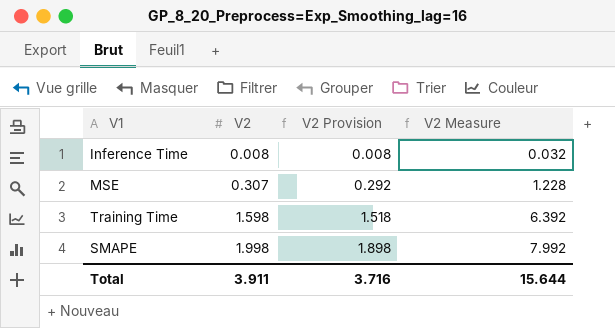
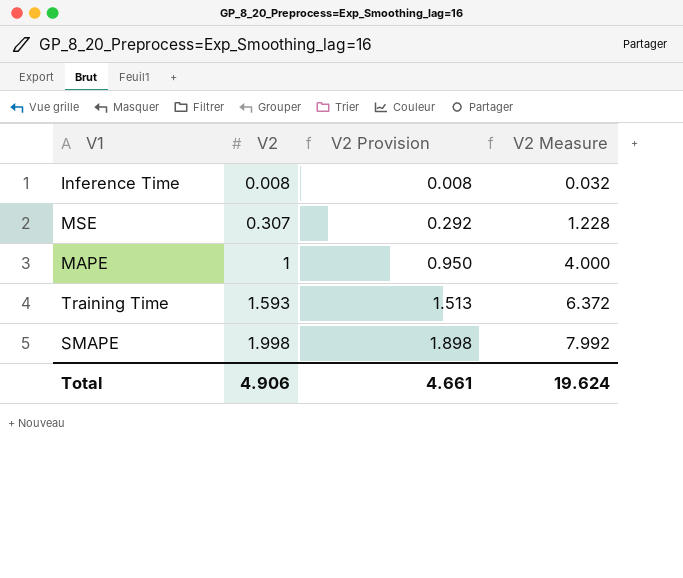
row MAPE: none -> 1 | 0.950 | 4.000
Training Time | V2: 1.598 -> 1.593
Training Time | V2 Provision: 1.518 -> 1.513
Training Time | V2 Measure: 6.392 -> 6.372
Total | V2: 3.911 -> 4.906
Total | V2 Provision: 3.716 -> 4.661
Total | V2 Measure: 15.644 -> 19.624

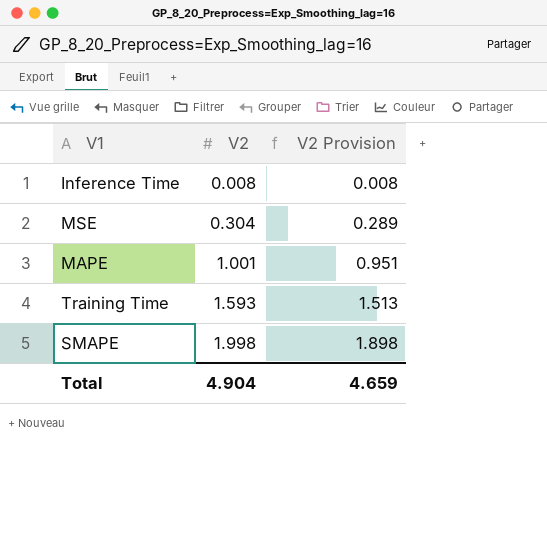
column V2 Measure | formula: [V2] * 4 -> none
MSE | V2: 0.307 -> 0.304
MSE | V2 Provision: 0.292 -> 0.289
MAPE | V2: 1 -> 1.001
MAPE | V2 Provision: 0.950 -> 0.951
Total | V2: 4.906 -> 4.904
Total | V2 Provision: 4.661 -> 4.659

